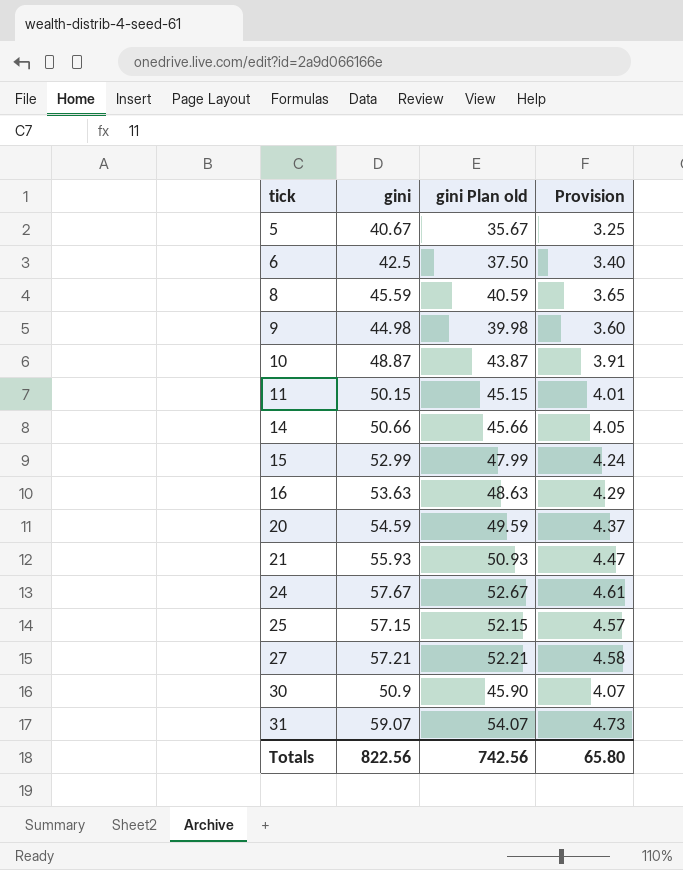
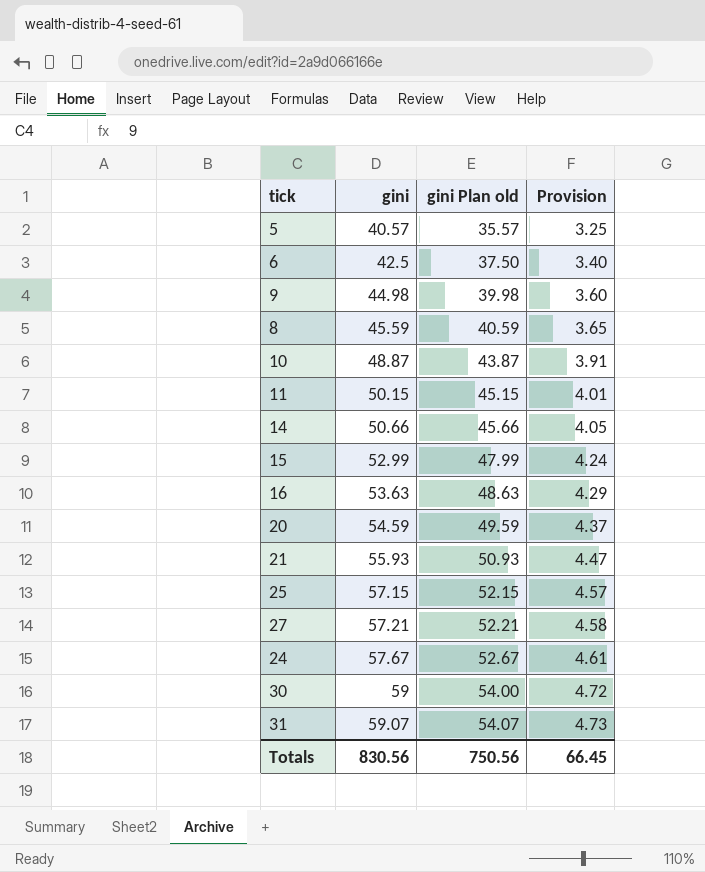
row order: tick ascending -> gini ascending
5 | gini: 40.67 -> 40.57
5 | gini Plan old: 35.67 -> 35.57
30 | gini: 50.9 -> 59
30 | gini Plan old: 45.90 -> 54.00
30 | Provision: 4.07 -> 4.72
Totals | gini: 822.56 -> 830.56
Totals | gini Plan old: 742.56 -> 750.56
Totals | Provision: 65.80 -> 66.45

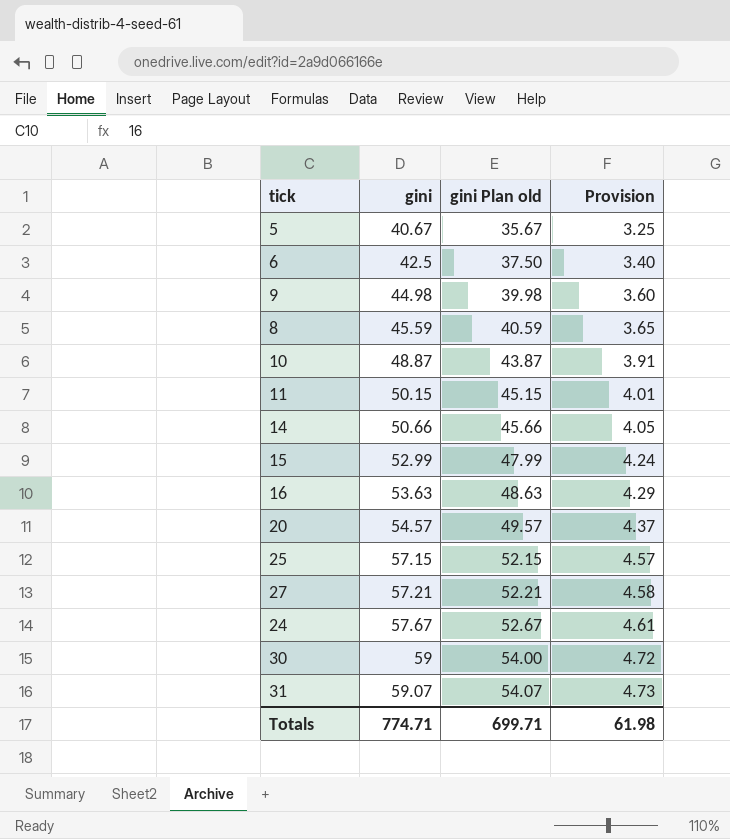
row 21: 55.93 | 50.93 | 4.47 -> none
5 | gini: 40.57 -> 40.67
5 | gini Plan old: 35.57 -> 35.67
20 | gini: 54.59 -> 54.57
20 | gini Plan old: 49.59 -> 49.57
Totals | gini: 830.56 -> 774.71
Totals | gini Plan old: 750.56 -> 699.71
Totals | Provision: 66.45 -> 61.98

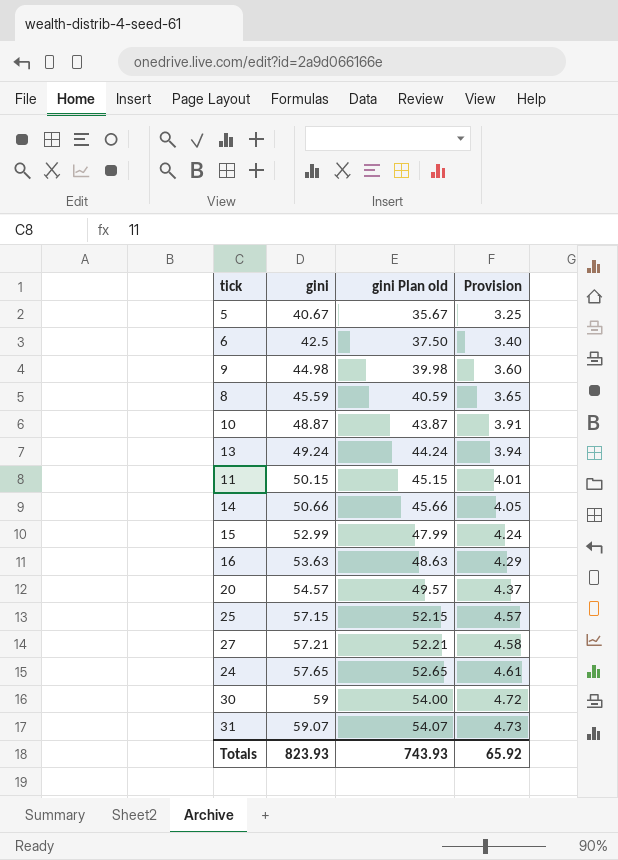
row 13: none -> 49.24 | 44.24 | 3.94
24 | gini: 57.67 -> 57.65
24 | gini Plan old: 52.67 -> 52.65
Totals | gini: 774.71 -> 823.93
Totals | gini Plan old: 699.71 -> 743.93
Totals | Provision: 61.98 -> 65.92

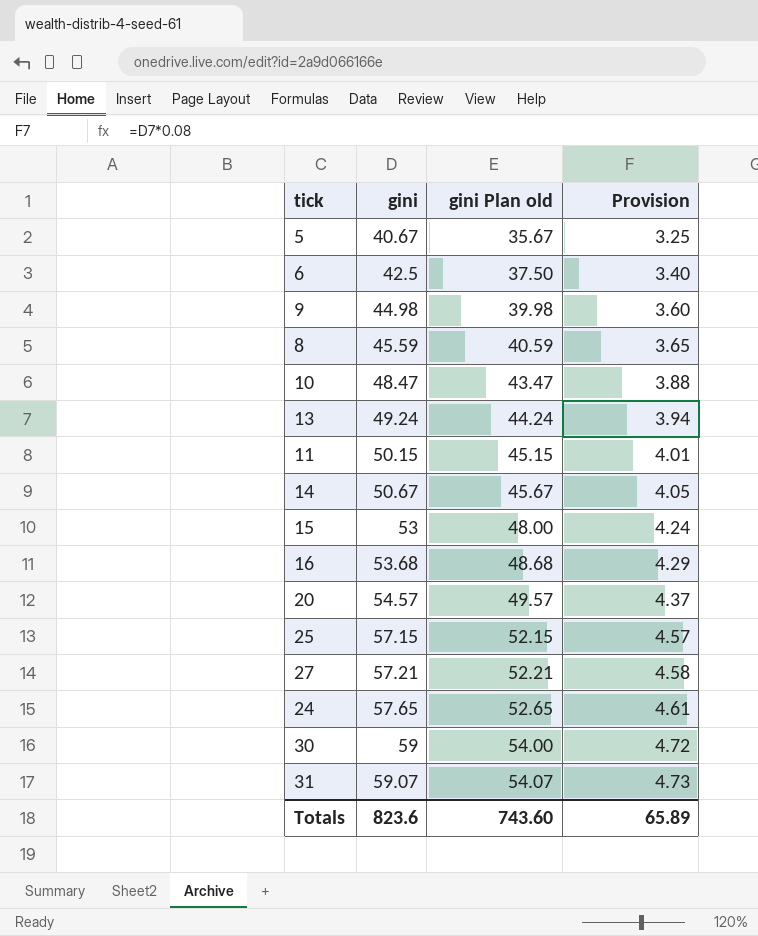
10 | gini: 48.87 -> 48.47
10 | gini Plan old: 43.87 -> 43.47
10 | Provision: 3.91 -> 3.88
14 | gini: 50.66 -> 50.67
14 | gini Plan old: 45.66 -> 45.67
15 | gini: 52.99 -> 53
15 | gini Plan old: 47.99 -> 48.00
16 | gini: 53.63 -> 53.68
16 | gini Plan old: 48.63 -> 48.68
Totals | gini: 823.93 -> 823.6
Totals | gini Plan old: 743.93 -> 743.60
Totals | Provision: 65.92 -> 65.89

